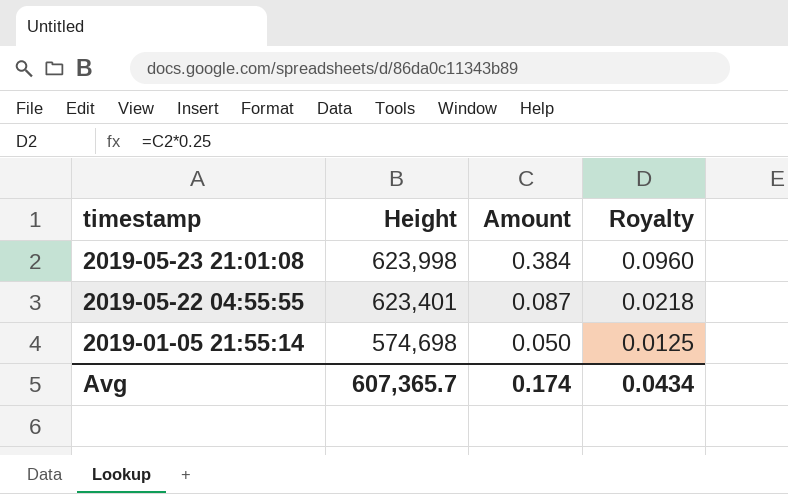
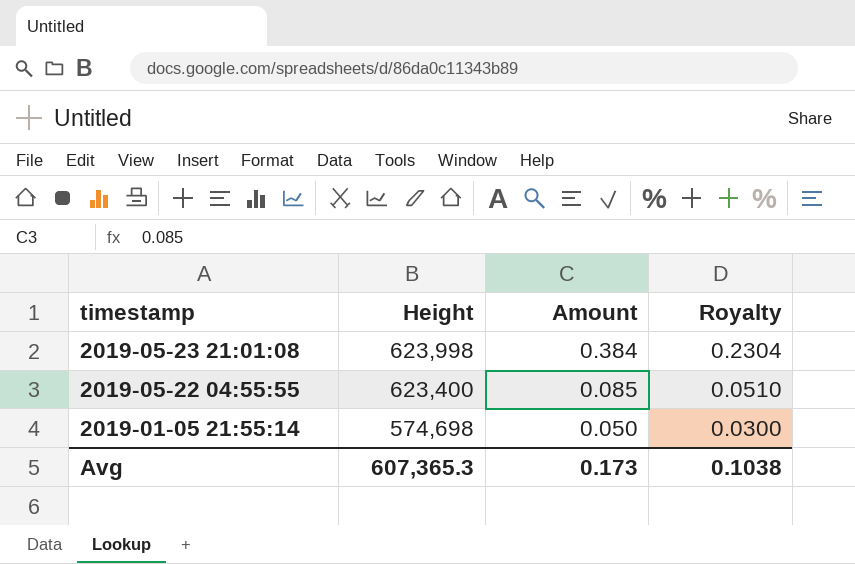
column Royalty | formula: [Amount] * 0.25 -> [Amount] * 0.6
2019-05-22 04:55:55 | Height: 623,401 -> 623,400
2019-05-22 04:55:55 | Amount: 0.087 -> 0.085
Avg | Height: 607,365.7 -> 607,365.3
Avg | Amount: 0.174 -> 0.173
Avg | Royalty: 0.0434 -> 0.1038

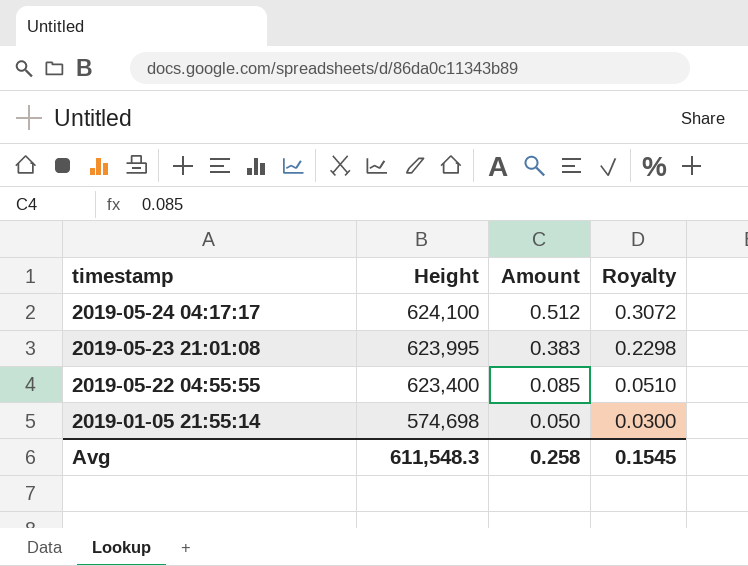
row 2019-05-24 04:17:17: none -> 624,100 | 0.512 | 0.3072
2019-05-23 21:01:08 | Height: 623,998 -> 623,995
2019-05-23 21:01:08 | Amount: 0.384 -> 0.383
2019-05-23 21:01:08 | Royalty: 0.2304 -> 0.2298
Avg | Height: 607,365.3 -> 611,548.3
Avg | Amount: 0.173 -> 0.258
Avg | Royalty: 0.1038 -> 0.1545

